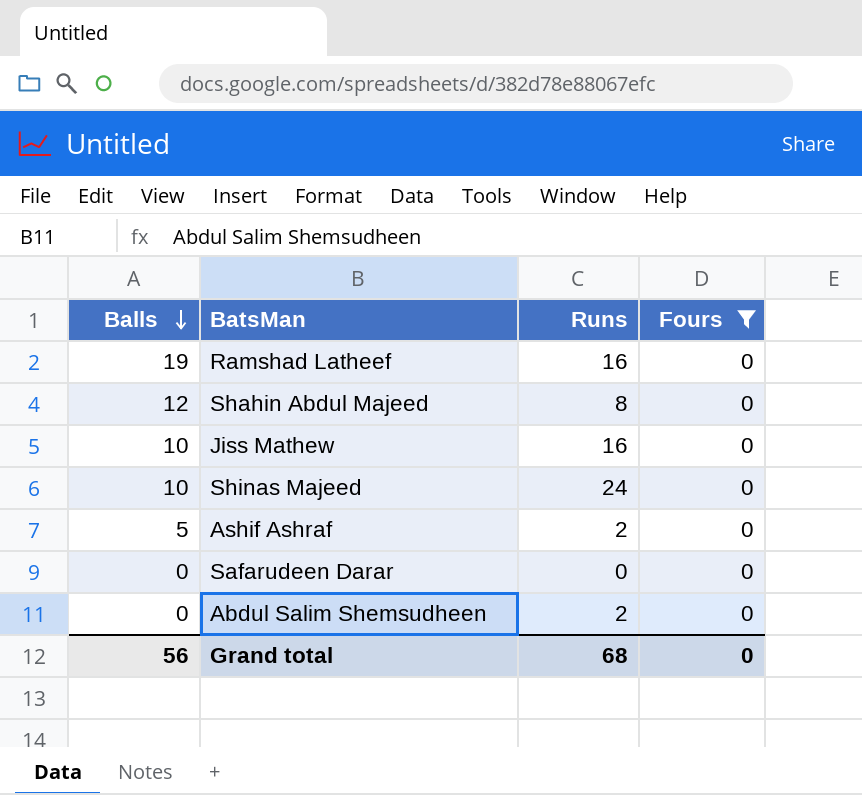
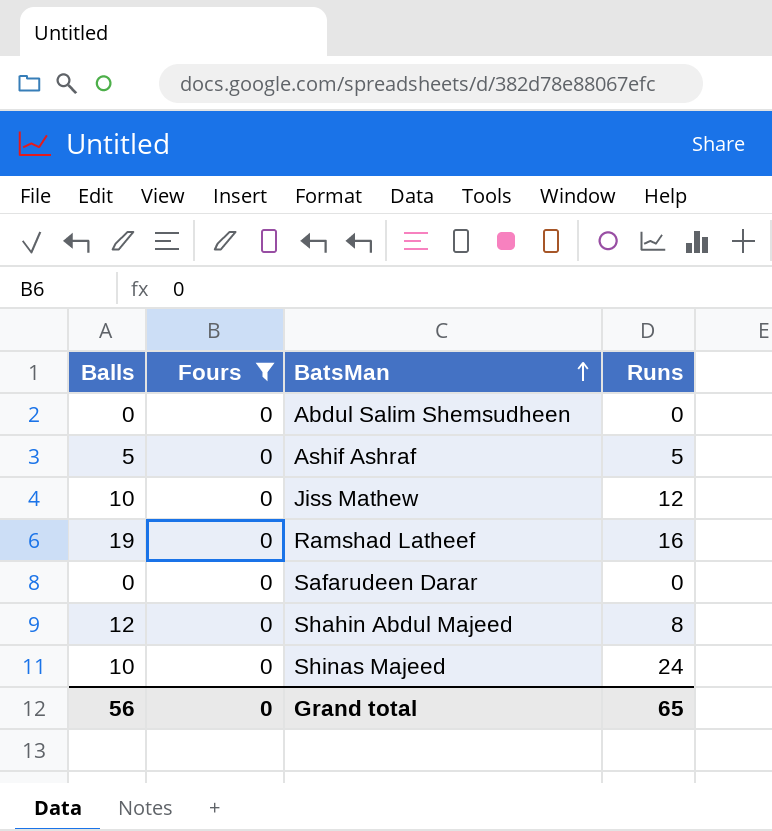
row order: Balls descending -> BatsMan ascending
column Fours | position: 4 -> 2
Abdul Salim Shemsudheen | Runs: 2 -> 0
Ashif Ashraf | Runs: 2 -> 5
Jiss Mathew | Runs: 16 -> 12
Grand total | Runs: 68 -> 65

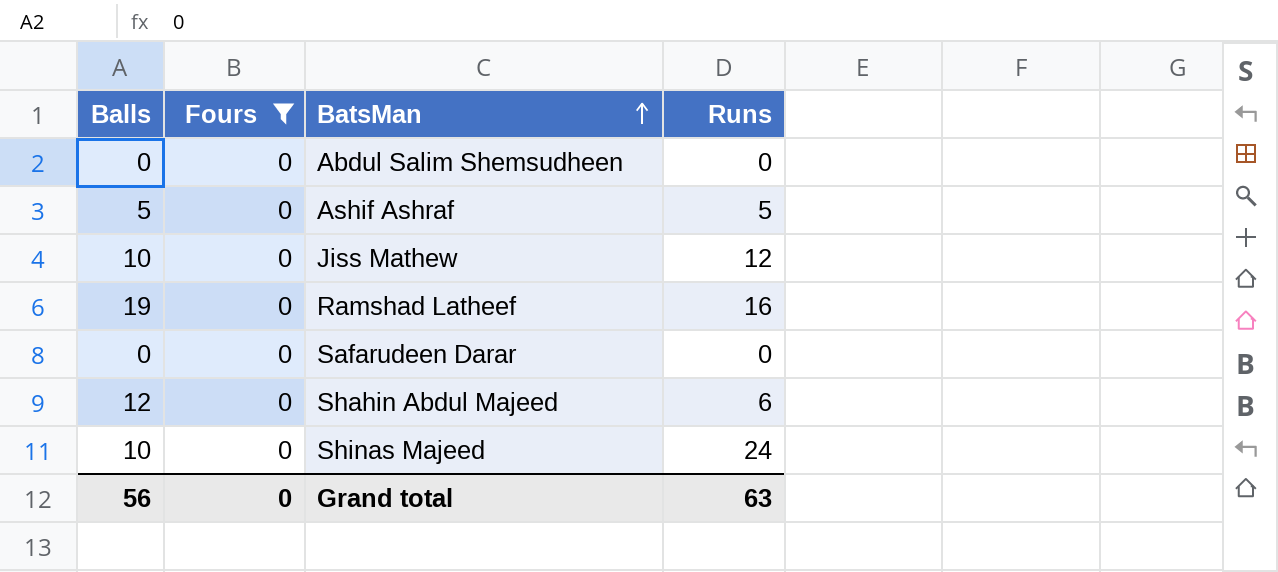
Shahin Abdul Majeed | Runs: 8 -> 6
Grand total | Runs: 65 -> 63

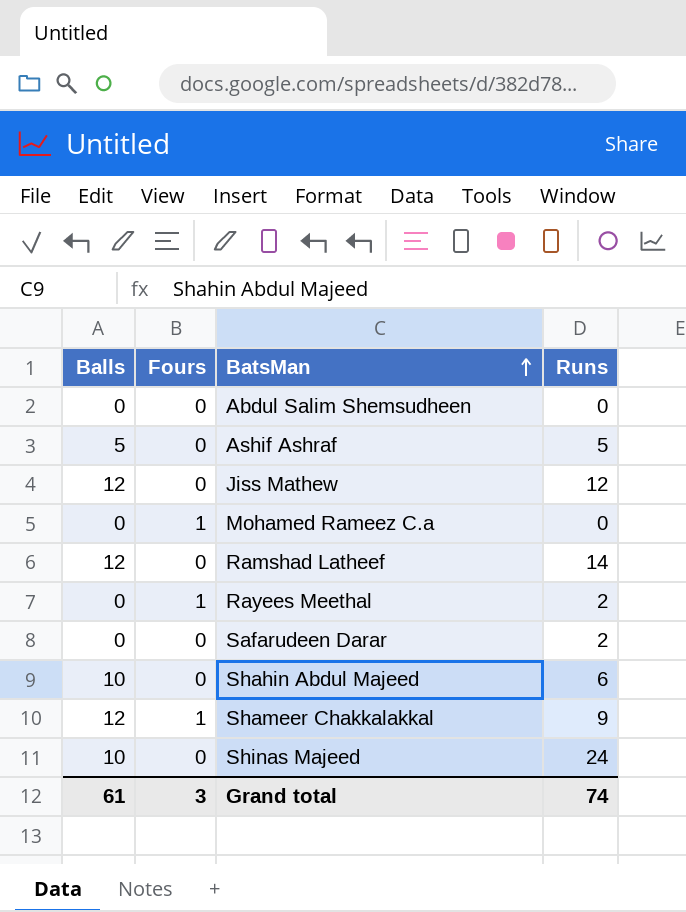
filter: Fours = 0 -> none
Jiss Mathew | Balls: 10 -> 12
Ramshad Latheef | Balls: 19 -> 12
Ramshad Latheef | Runs: 16 -> 14
Safarudeen Darar | Runs: 0 -> 2
Shahin Abdul Majeed | Balls: 12 -> 10
Grand total | Balls: 56 -> 61
Grand total | Fours: 0 -> 3
Grand total | Runs: 63 -> 74

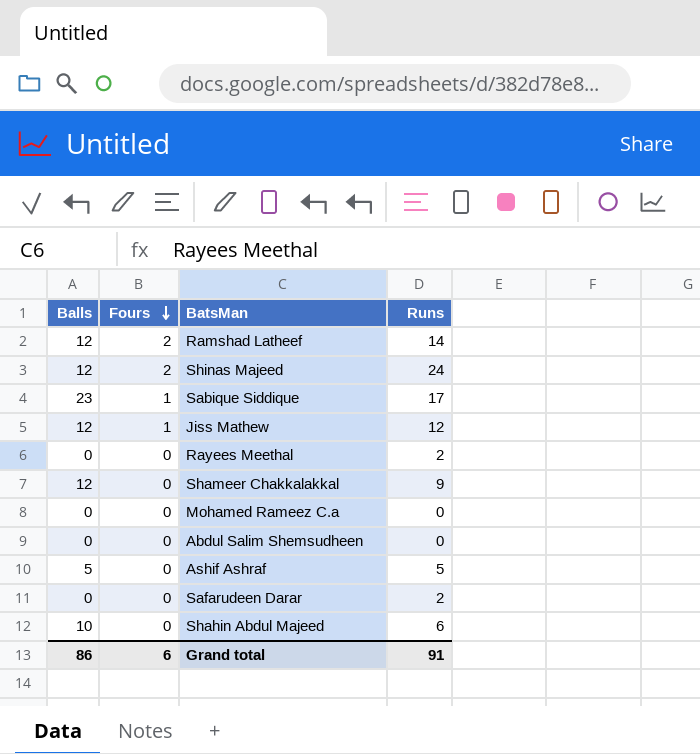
row order: BatsMan ascending -> Fours descending
Ramshad Latheef | Fours: 0 -> 2
Shinas Majeed | Balls: 10 -> 12
Shinas Majeed | Fours: 0 -> 2
row Sabique Siddique: none -> 23 | 1 | 17
Jiss Mathew | Fours: 0 -> 1
Rayees Meethal | Fours: 1 -> 0
Shameer Chakkalakkal | Fours: 1 -> 0
Mohamed Rameez C.a | Fours: 1 -> 0
Grand total | Balls: 61 -> 86
Grand total | Fours: 3 -> 6
Grand total | Runs: 74 -> 91

